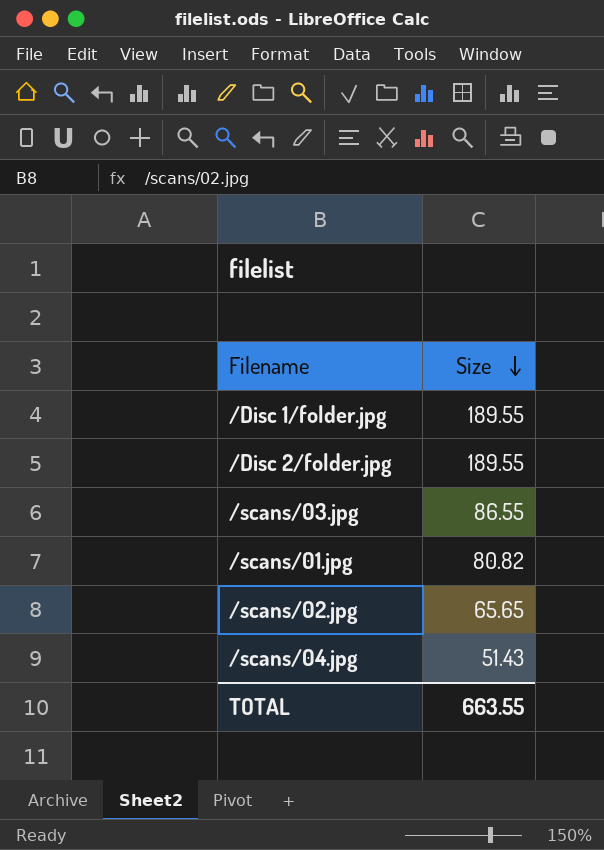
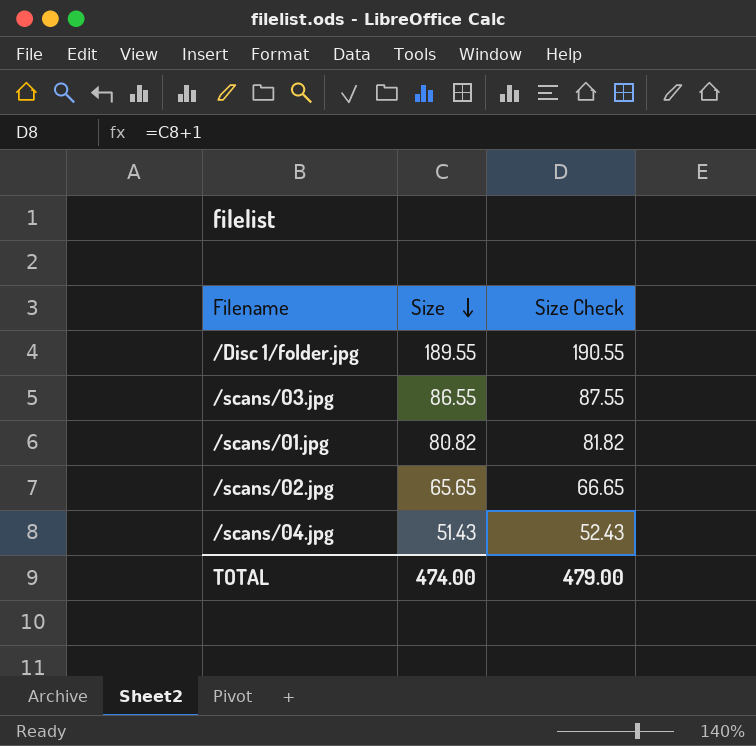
column Size Check | formula: none -> [Size] + 1
row /Disc 2/folder.jpg: 189.55 -> none
TOTAL | Size: 663.55 -> 474.00

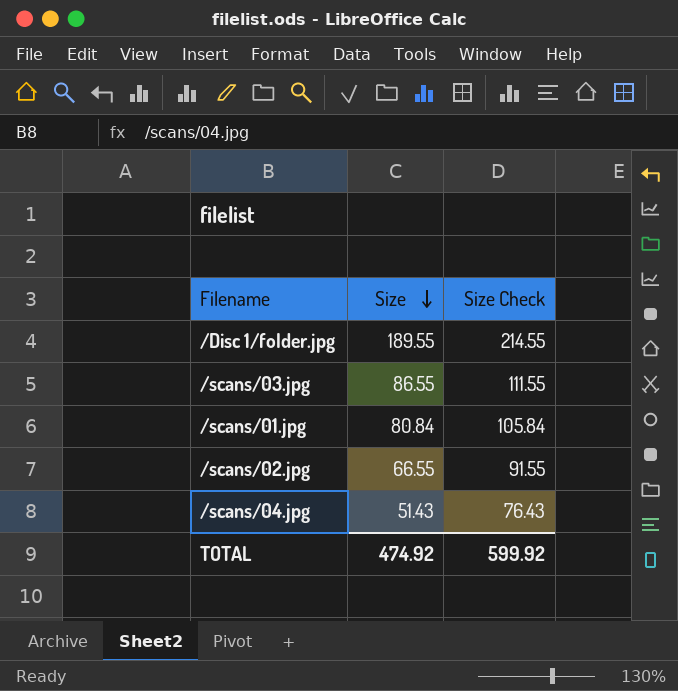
column Size Check | formula: [Size] + 1 -> [Size] + 25
/scans/01.jpg | Size: 80.82 -> 80.84
/scans/02.jpg | Size: 65.65 -> 66.55
TOTAL | Size: 474.00 -> 474.92
TOTAL | Size Check: 479.00 -> 599.92

